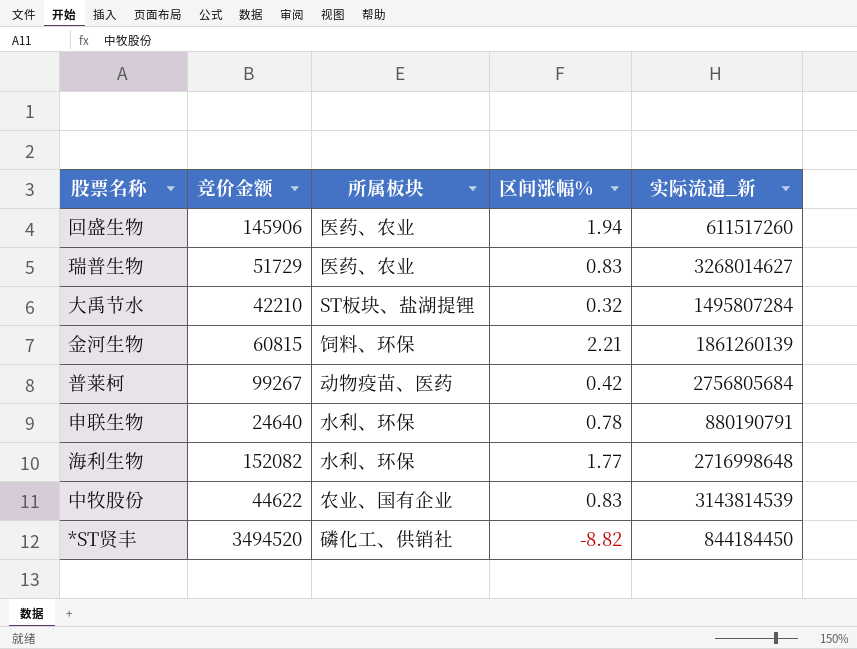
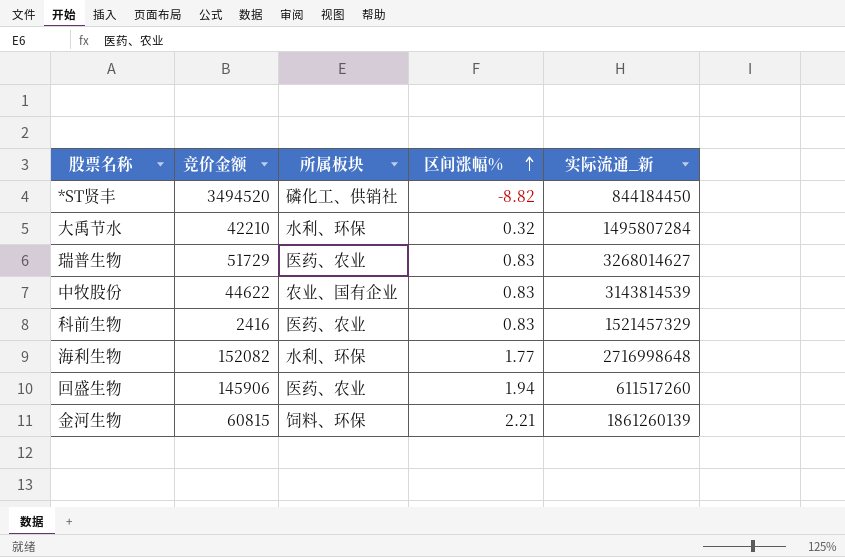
row order: none -> 区间涨幅% ascending
row 普莱柯: 99267 | 动物疫苗、医药 | 0.42 | 2756805684 -> none
row 申联生物: 24640 | 水利、环保 | 0.78 | 880190791 -> none
大禹节水 | 所属板块: ST板块、盐湖提锂 -> 水利、环保
row 科前生物: none -> 2416 | 医药、农业 | 0.83 | 1521457329

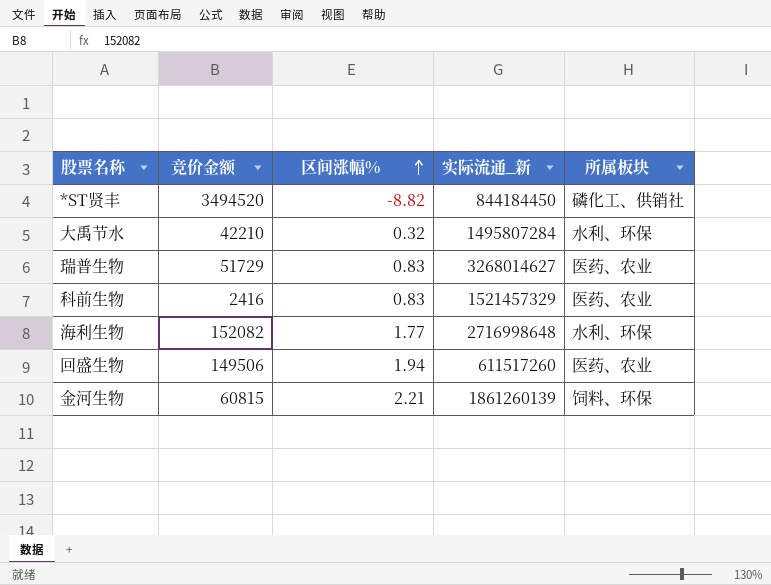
column 所属板块 | position: 3 -> 5
row 中牧股份: 44622 | 农业、国有企业 | 0.83 | 3143814539 -> none
回盛生物 | 竞价金额: 145906 -> 149506

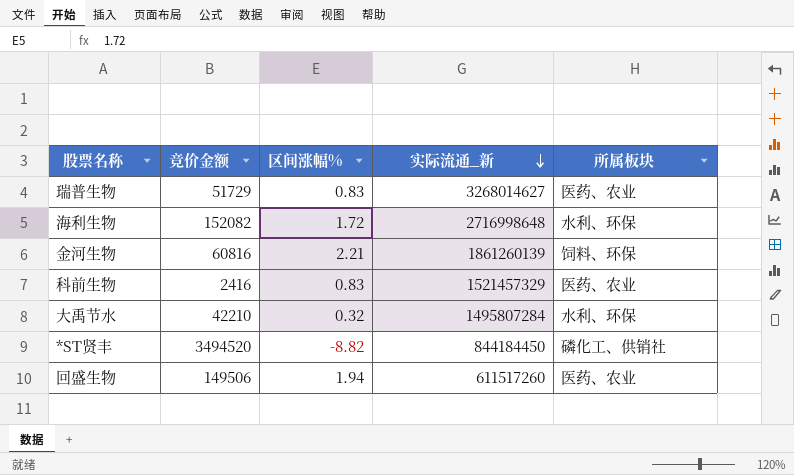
row order: 区间涨幅% ascending -> 实际流通_新 descending
海利生物 | 区间涨幅%: 1.77 -> 1.72
金河生物 | 竞价金额: 60815 -> 60816

